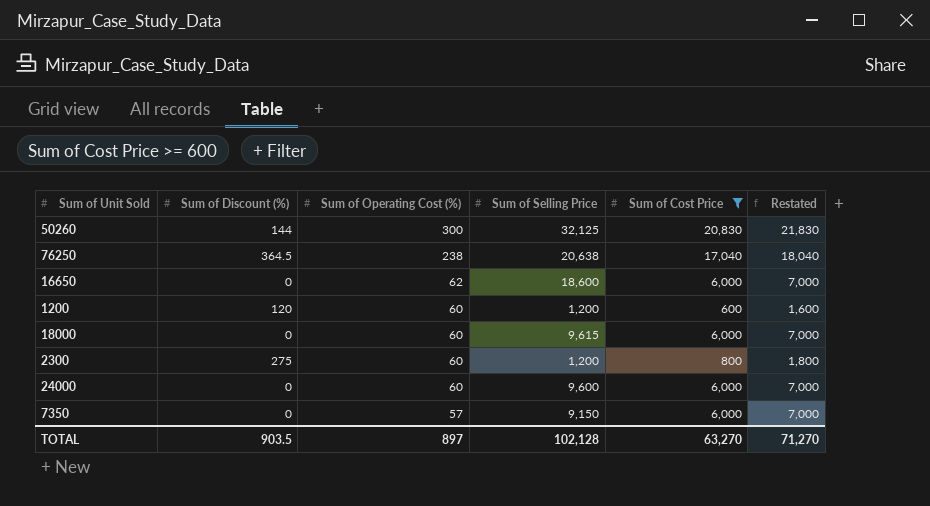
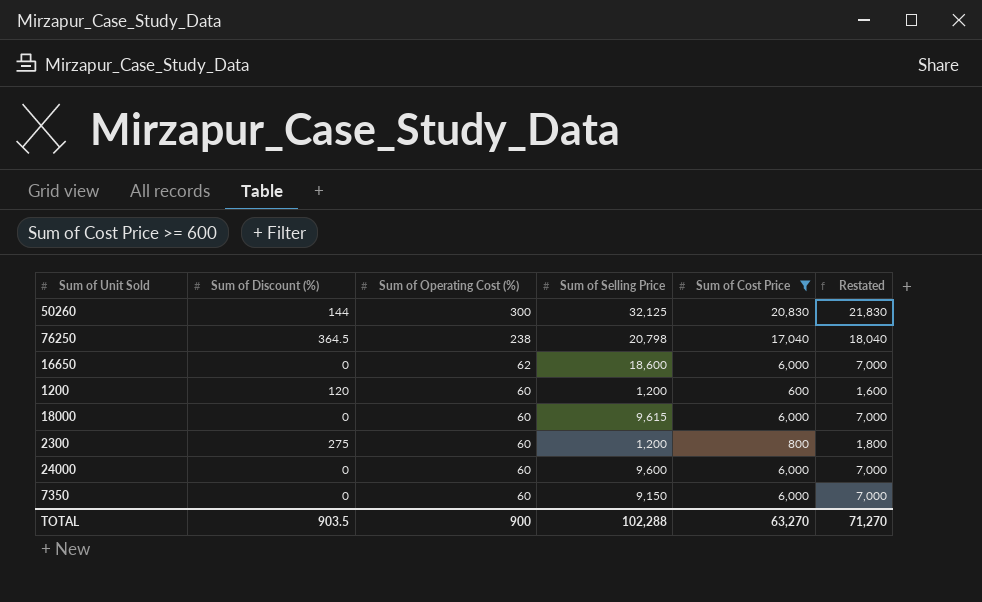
76250 | Sum of Selling Price: 20,638 -> 20,798
7350 | Sum of Operating Cost (%): 57 -> 60
TOTAL | Sum of Operating Cost (%): 897 -> 900
TOTAL | Sum of Selling Price: 102,128 -> 102,288

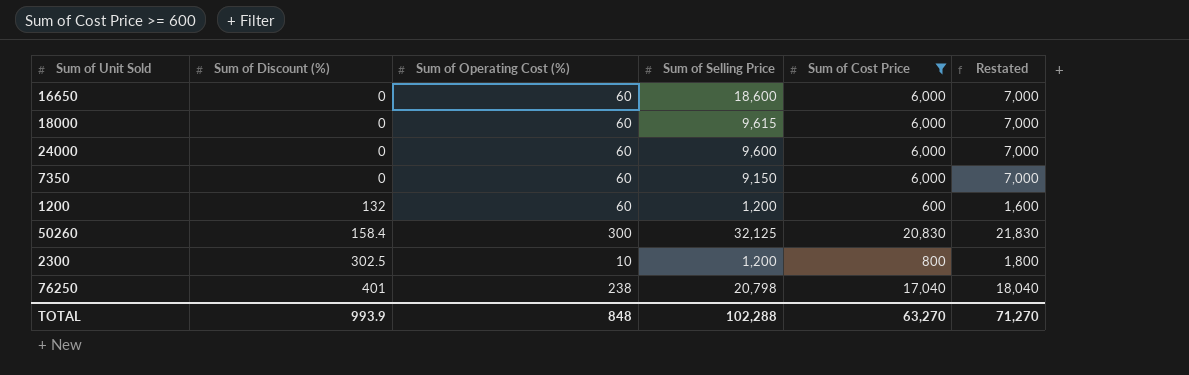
row order: Sum of Operating Cost (%) descending -> Sum of Discount (%) ascending
16650 | Sum of Operating Cost (%): 62 -> 60
1200 | Sum of Discount (%): 120 -> 132
50260 | Sum of Discount (%): 144 -> 158.4
2300 | Sum of Discount (%): 275 -> 302.5
2300 | Sum of Operating Cost (%): 60 -> 10
76250 | Sum of Discount (%): 364.5 -> 401
TOTAL | Sum of Discount (%): 903.5 -> 993.9
TOTAL | Sum of Operating Cost (%): 900 -> 848

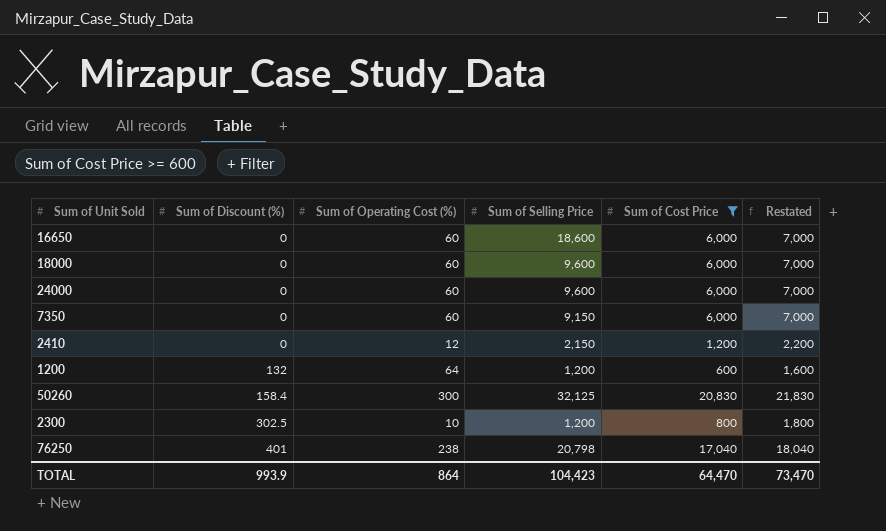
18000 | Sum of Selling Price: 9,615 -> 9,600
row 2410: none -> 0 | 12 | 2,150 | 1,200 | 2,200
1200 | Sum of Operating Cost (%): 60 -> 64
TOTAL | Sum of Operating Cost (%): 848 -> 864
TOTAL | Sum of Selling Price: 102,288 -> 104,423
TOTAL | Sum of Cost Price: 63,270 -> 64,470
TOTAL | Restated: 71,270 -> 73,470

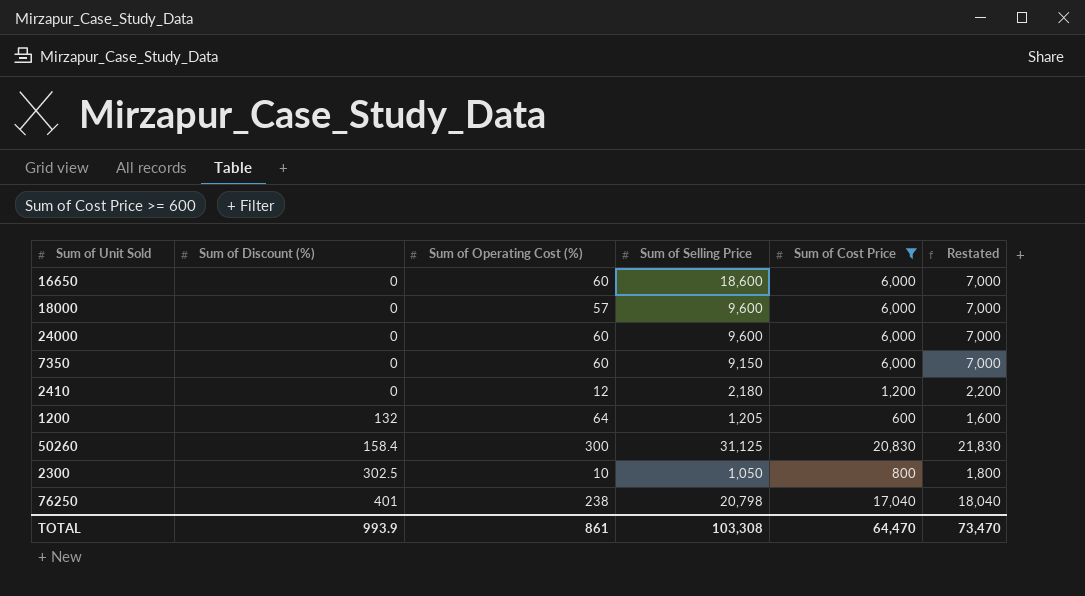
18000 | Sum of Operating Cost (%): 60 -> 57
2410 | Sum of Selling Price: 2,150 -> 2,180
1200 | Sum of Selling Price: 1,200 -> 1,205
50260 | Sum of Selling Price: 32,125 -> 31,125
2300 | Sum of Selling Price: 1,200 -> 1,050
TOTAL | Sum of Operating Cost (%): 864 -> 861
TOTAL | Sum of Selling Price: 104,423 -> 103,308

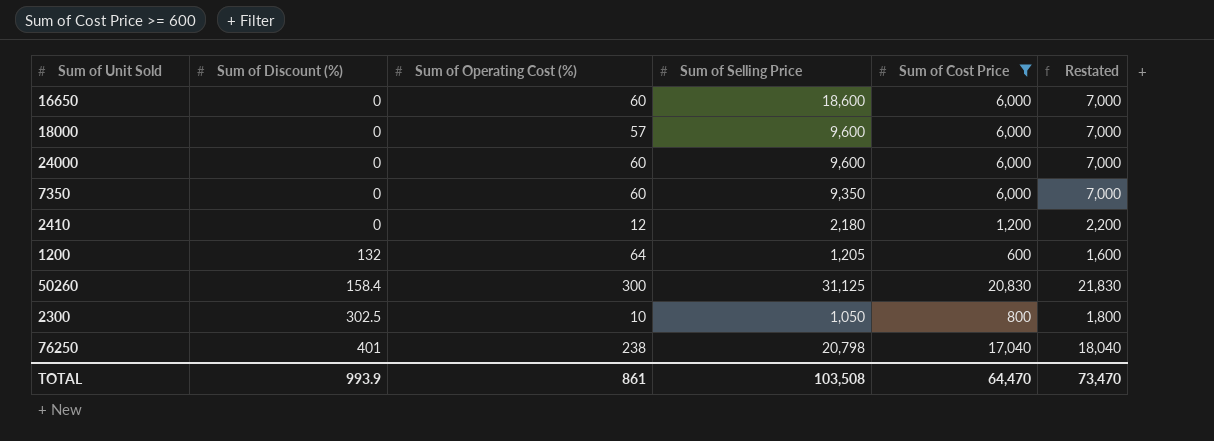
7350 | Sum of Selling Price: 9,150 -> 9,350
TOTAL | Sum of Selling Price: 103,308 -> 103,508

